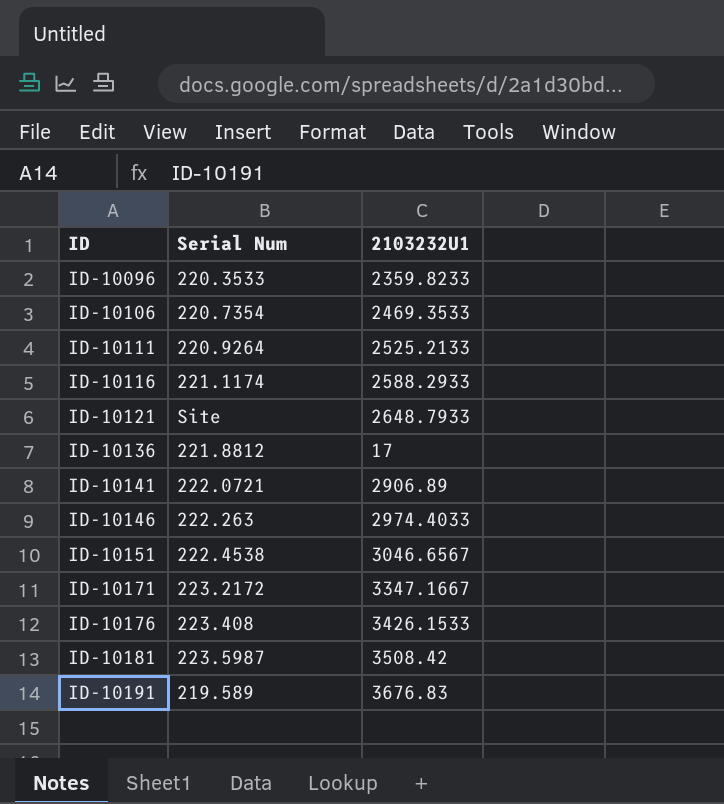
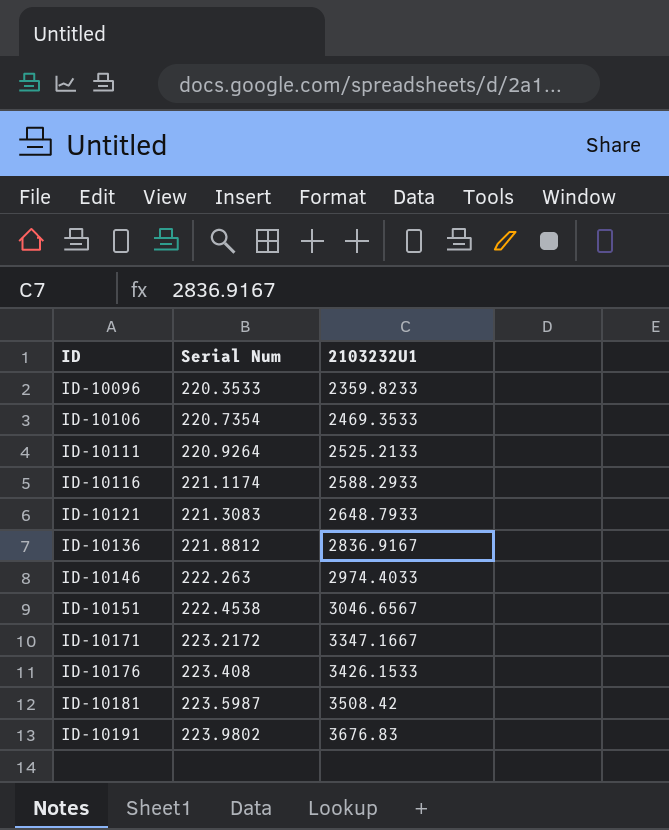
row ID-10141: 222.0721 | 2906.89 -> none
ID-10121 | Serial Num: Site -> 221.3083
ID-10136 | 2103232U1: 17 -> 2836.9167
ID-10191 | Serial Num: 219.589 -> 223.9802

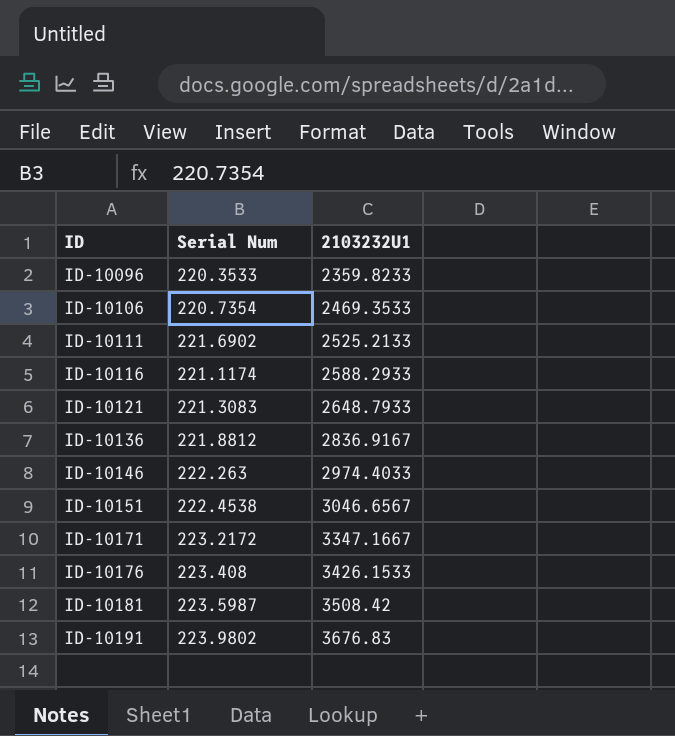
ID-10111 | Serial Num: 220.9264 -> 221.6902

